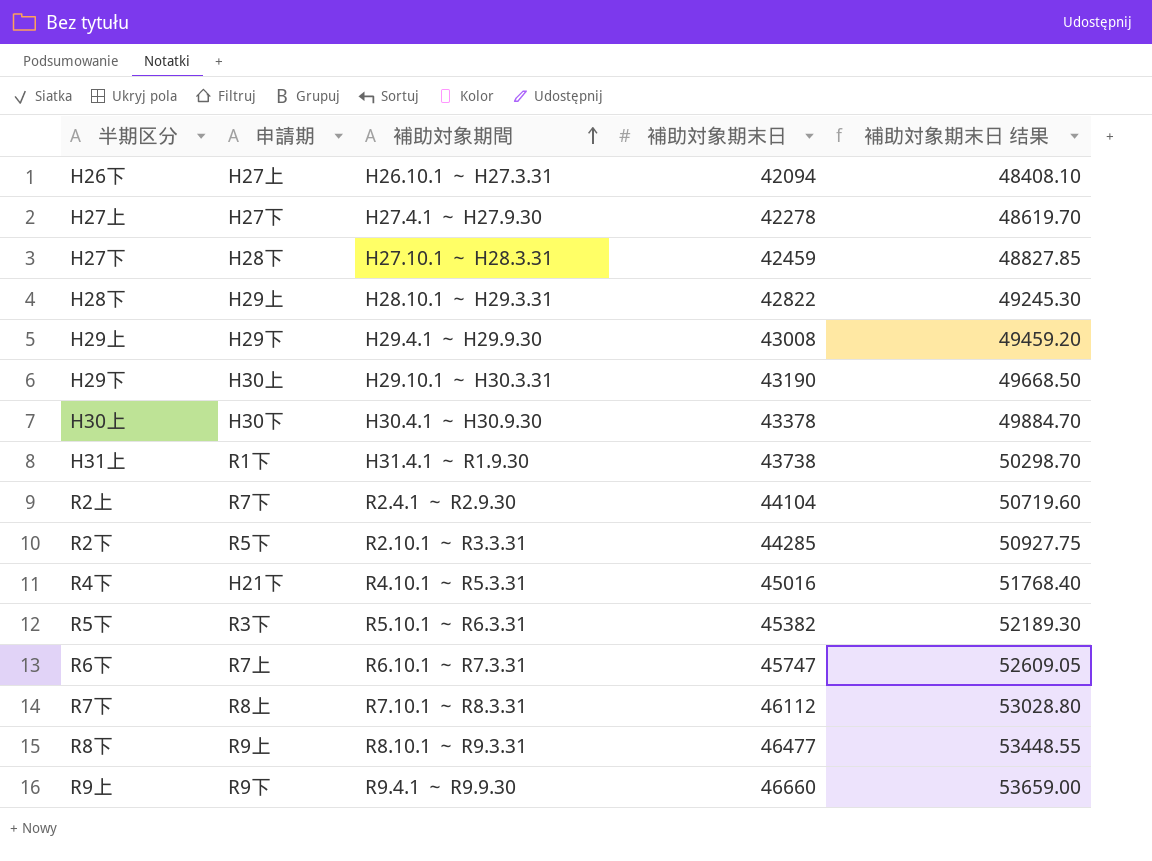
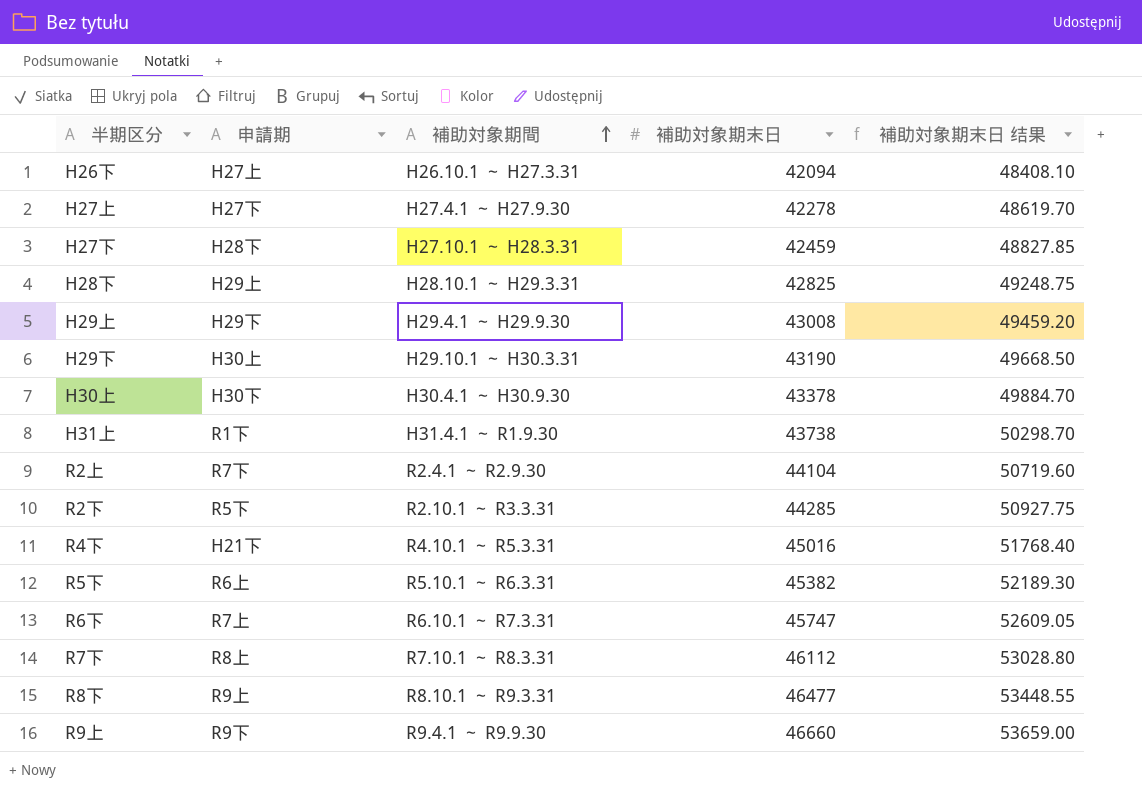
H28下 | 補助対象期末日: 42822 -> 42825
H28下 | 補助対象期末日 结果: 49245.30 -> 49248.75
R5下 | 申請期: R3下 -> R6上

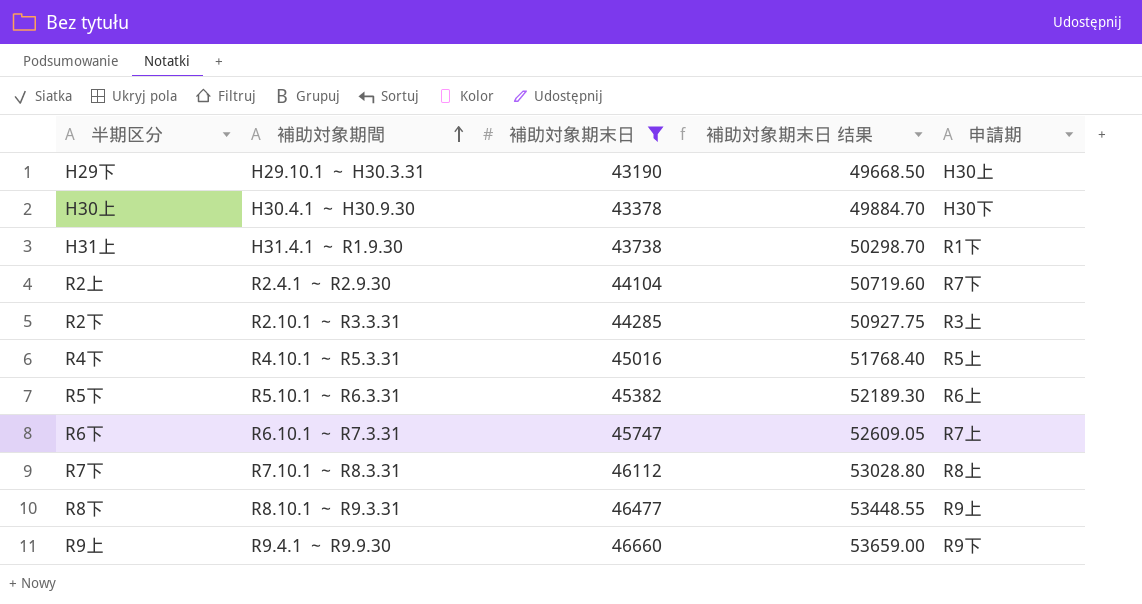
filter: none -> 補助対象期末日 >= 43190
column 申請期 | position: 2 -> 5
R2下 | 申請期: R5下 -> R3上
R4下 | 申請期: H21下 -> R5上

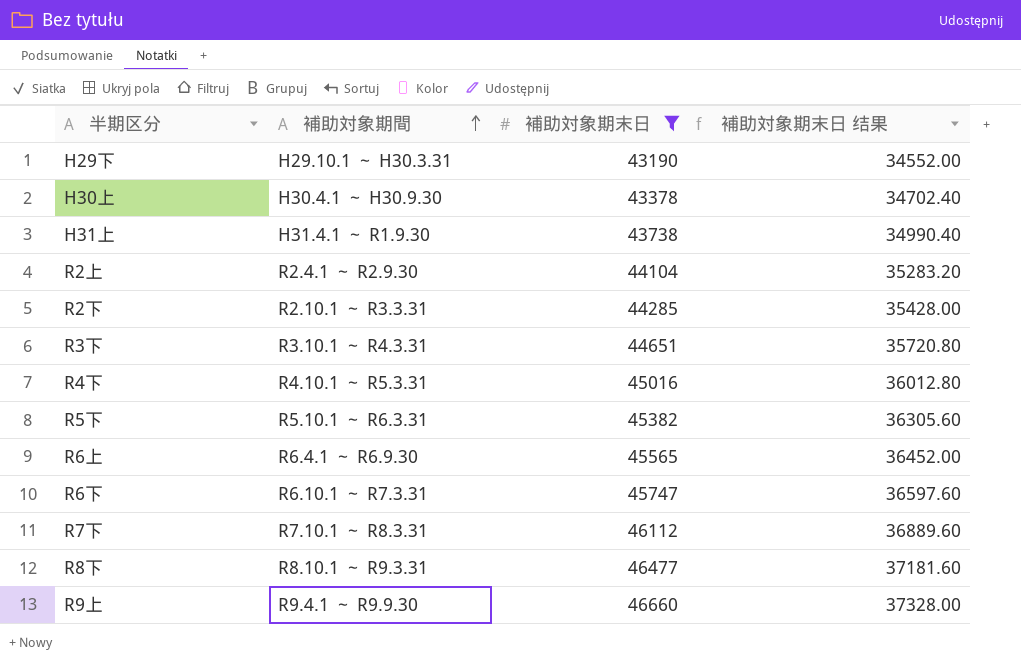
column 申請期 | position: 5 -> none
column 補助対象期末日 结果 | formula: [補助対象期末日] * 1.15 -> [補助対象期末日] * 0.8
row R3下: none -> R3.10.1 ～ R4.3.31 | 44651 | 35720.80
row R6上: none -> R6.4.1 ～ R6.9.30 | 45565 | 36452.00

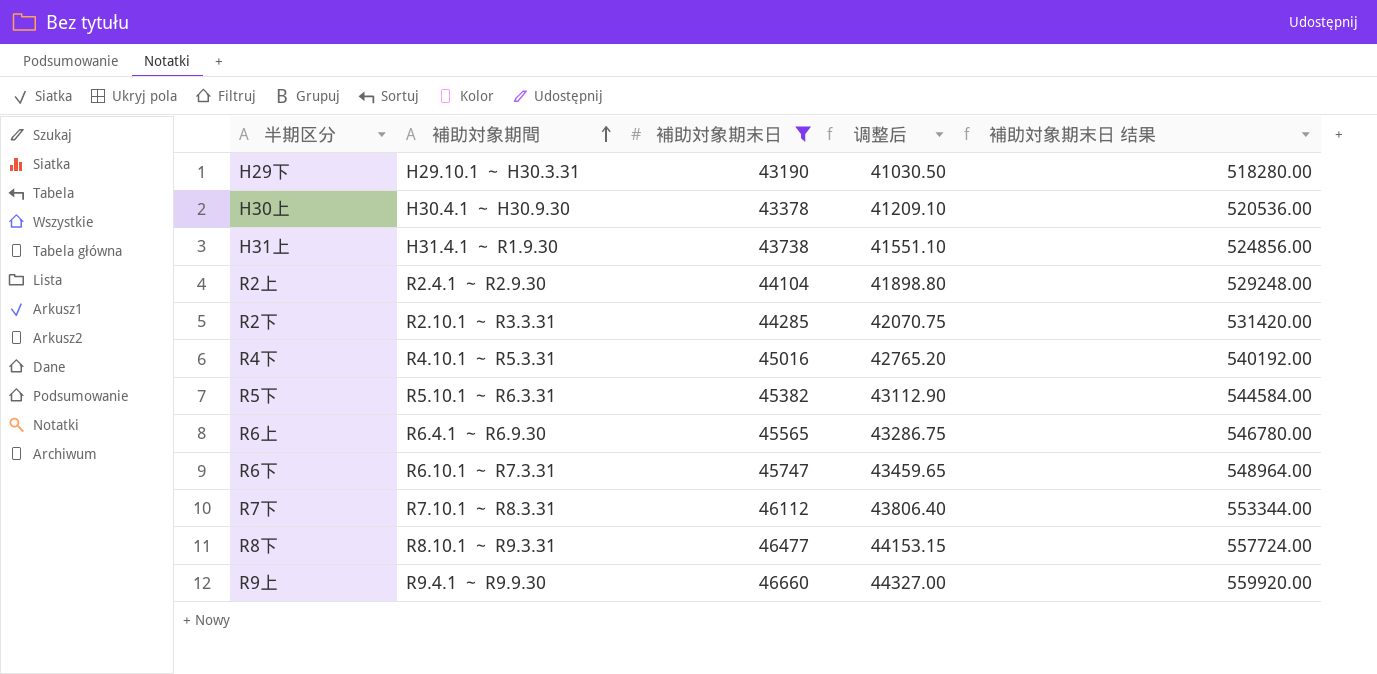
column 调整后 | formula: none -> [補助対象期末日] * 0.95
column 補助対象期末日 结果 | formula: [補助対象期末日] * 0.8 -> [補助対象期末日] * 12
row R3下: R3.10.1 ～ R4.3.31 | 44651 | 35720.80 -> none

